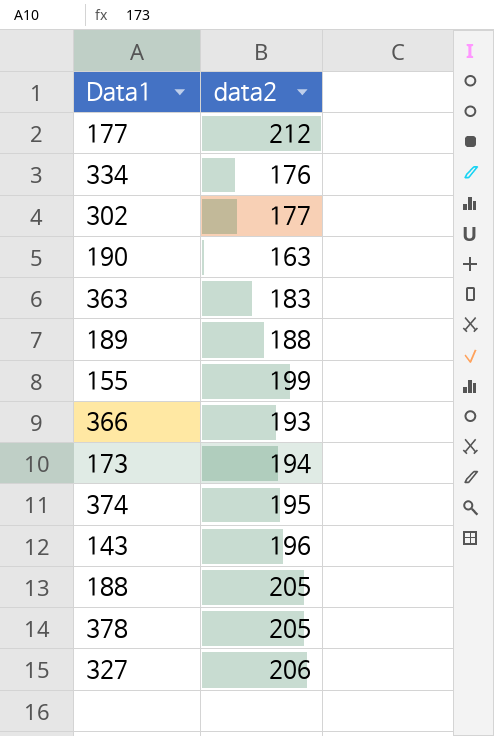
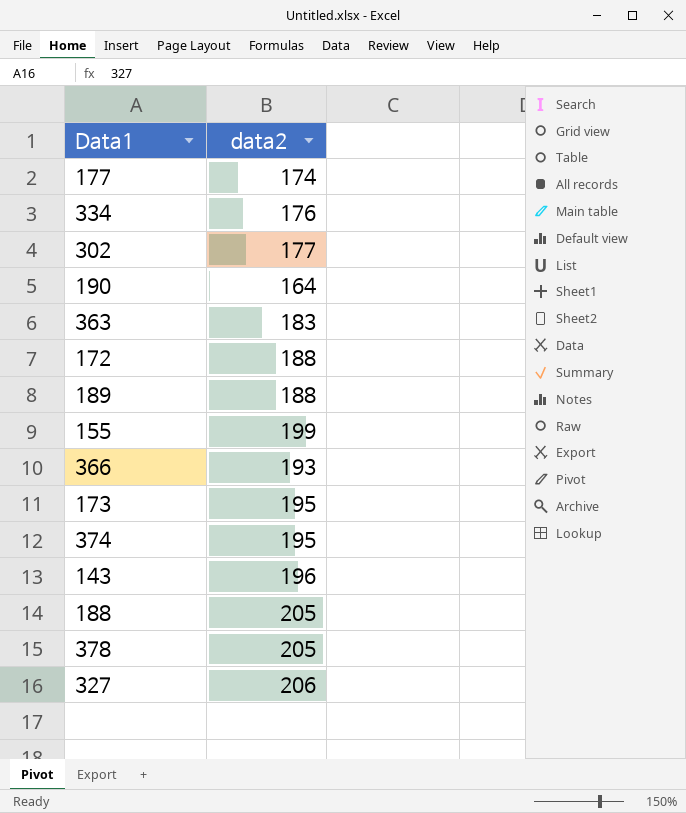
177 | data2: 212 -> 174
190 | data2: 163 -> 164
row 172: none -> 188
173 | data2: 194 -> 195

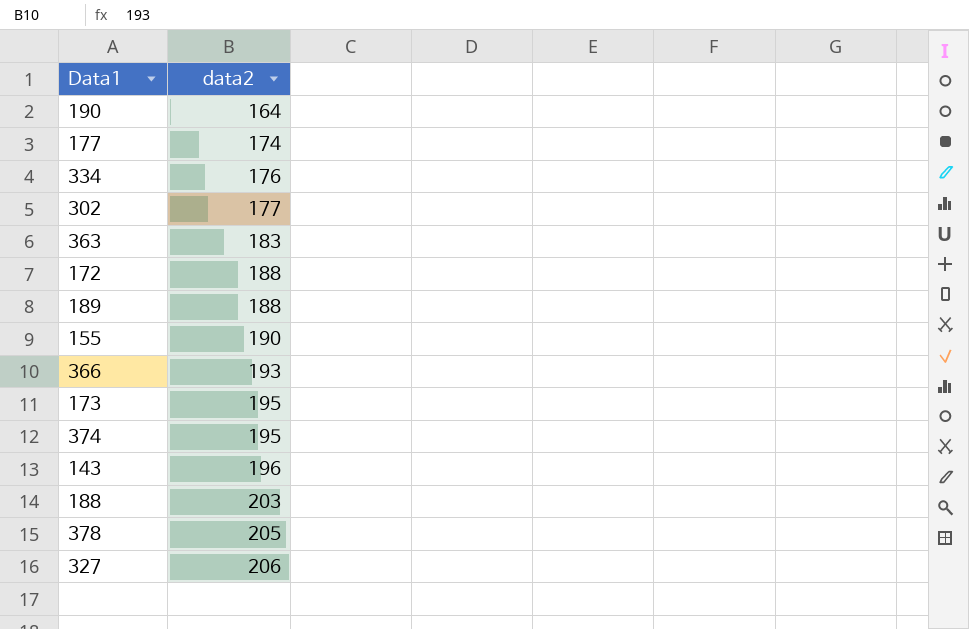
row order: none -> data2 ascending
155 | data2: 199 -> 190
188 | data2: 205 -> 203

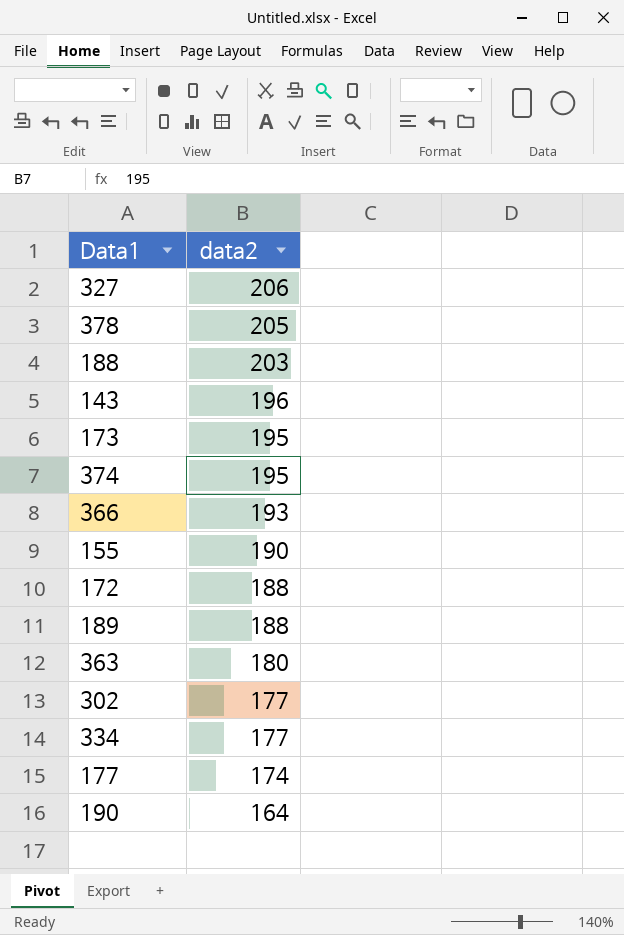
row order: data2 ascending -> data2 descending
363 | data2: 183 -> 180
334 | data2: 176 -> 177

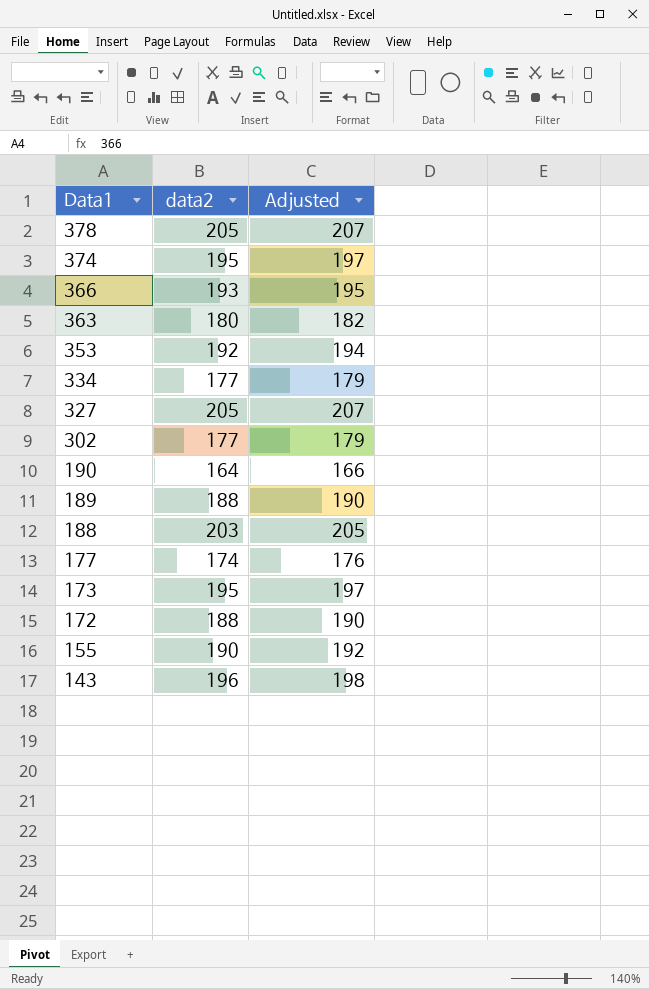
row order: data2 descending -> Data1 descending
column Adjusted | formula: none -> [data2] + 2
row 353: none -> 192 | 194
327 | data2: 206 -> 205

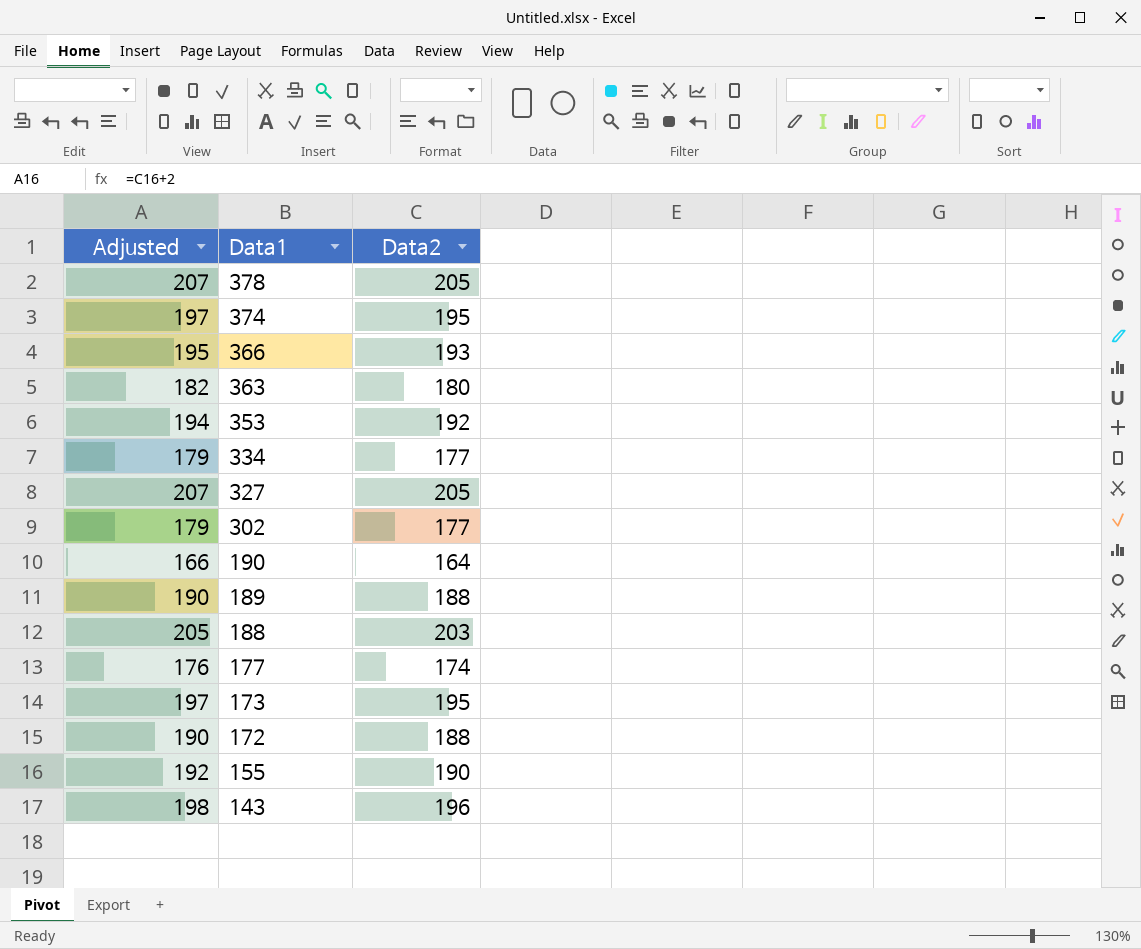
column Adjusted | position: 3 -> 1
column name: data2 -> Data2

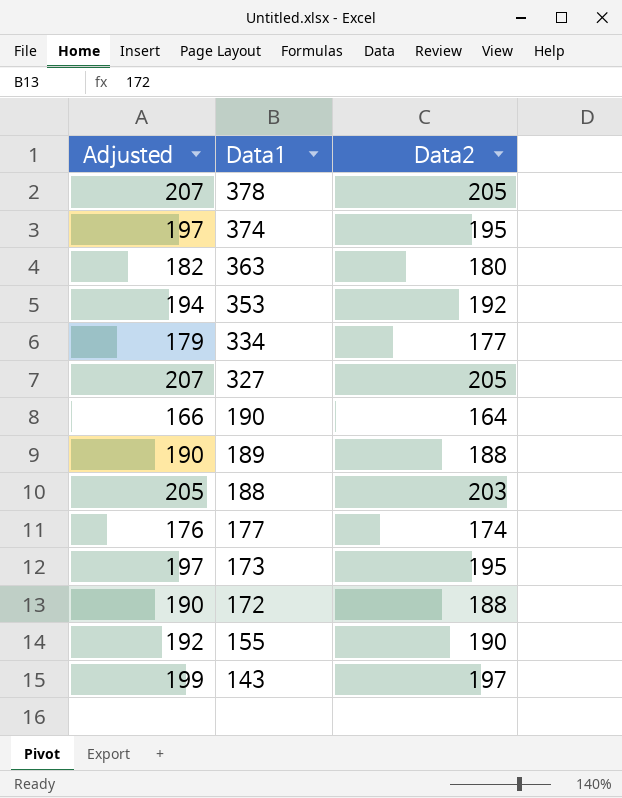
row 366: 195 | 193 -> none
row 302: 179 | 177 -> none
143 | Adjusted: 198 -> 199
143 | Data2: 196 -> 197

